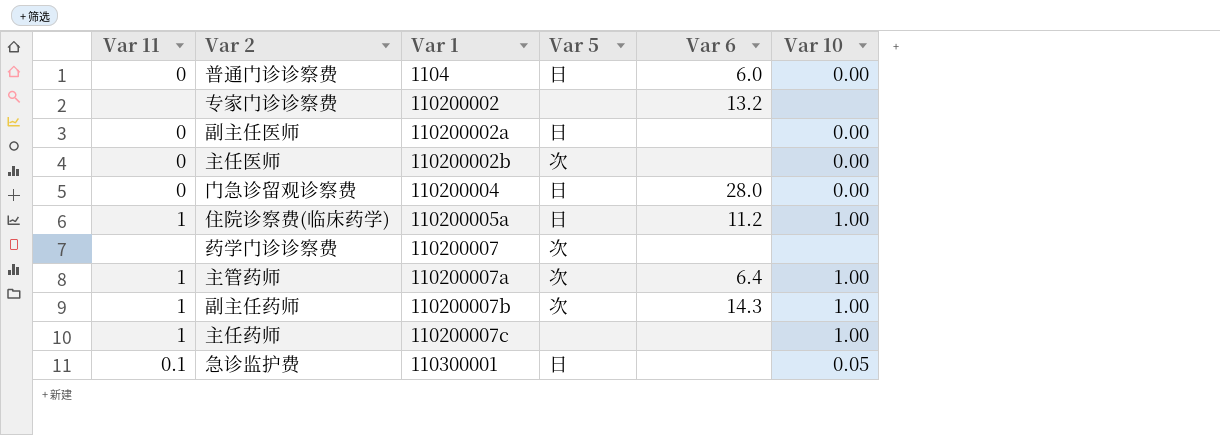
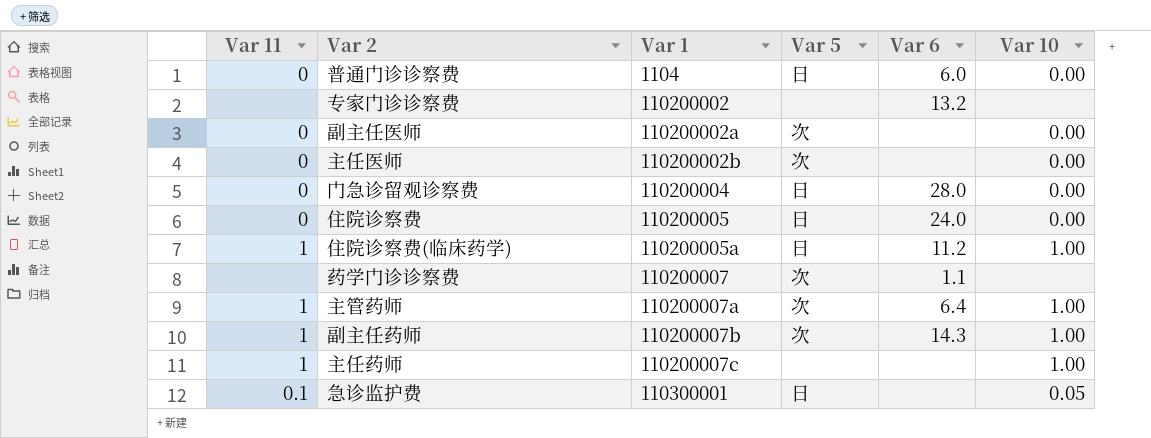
副主任医师 | Var 5: 日 -> 次
row 住院诊察费: none -> 0 | 110200005 | 日 | 24.0 | 0.00
药学门诊诊察费 | Var 6: none -> 1.1

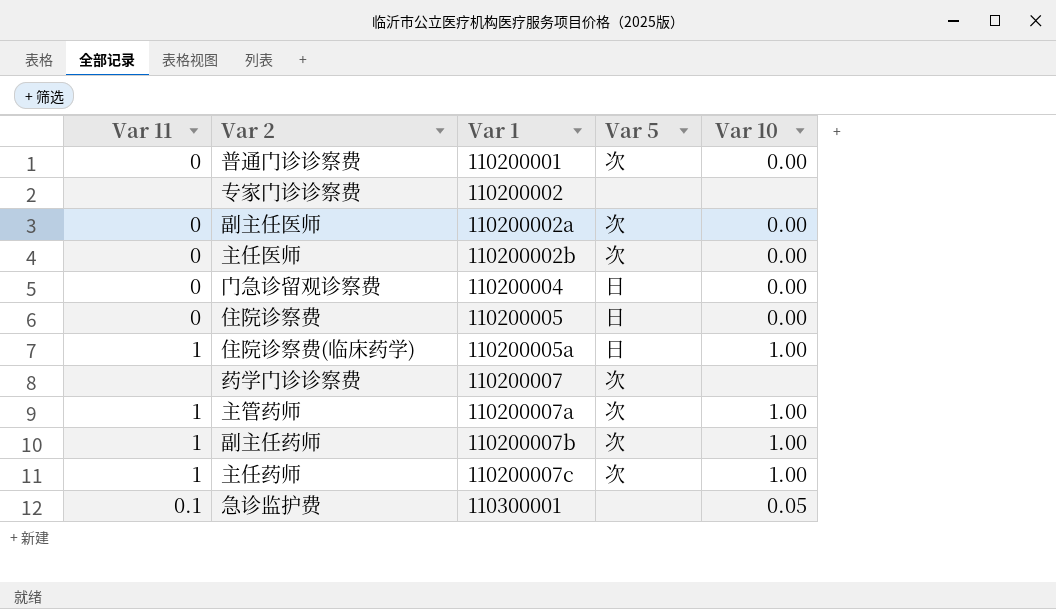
column Var 6 | position: 5 -> none
普通门诊诊察费 | Var 1: 1104 -> 110200001
普通门诊诊察费 | Var 5: 日 -> 次
主任药师 | Var 5: none -> 次
急诊监护费 | Var 5: 日 -> none

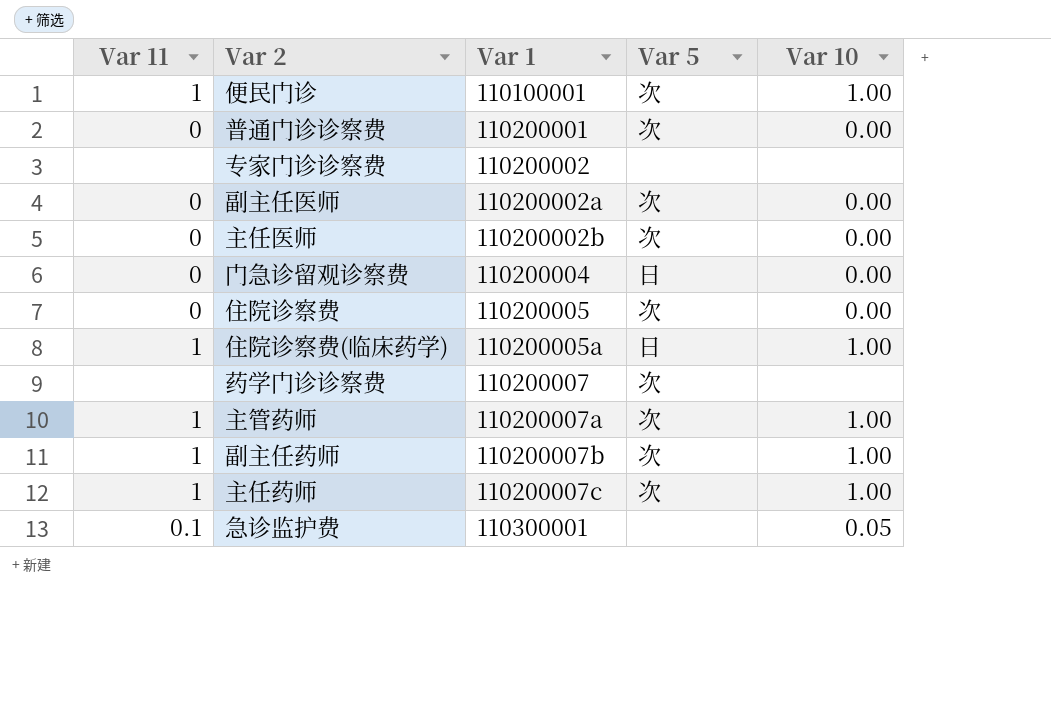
row 便民门诊: none -> 1 | 110100001 | 次 | 1.00
住院诊察费 | Var 5: 日 -> 次

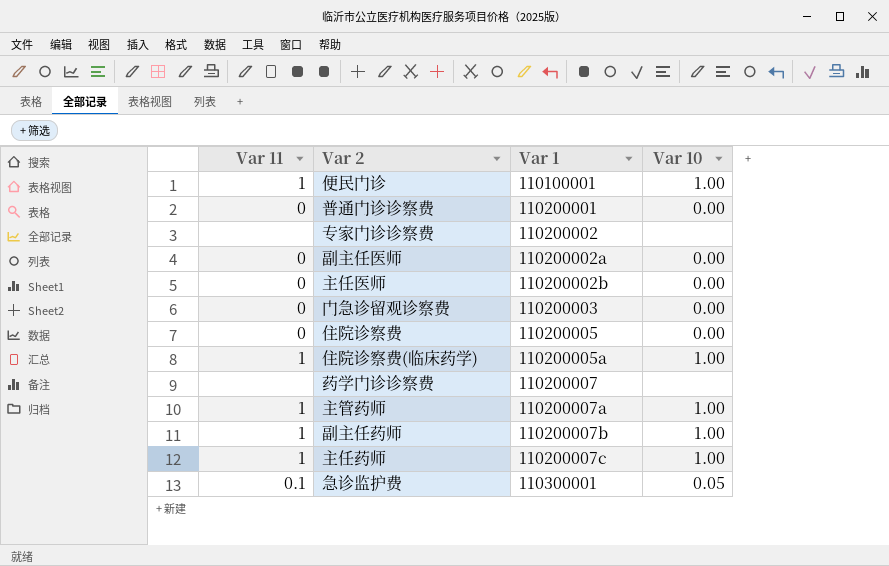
column Var 5 | position: 4 -> none
门急诊留观诊察费 | Var 1: 110200004 -> 110200003

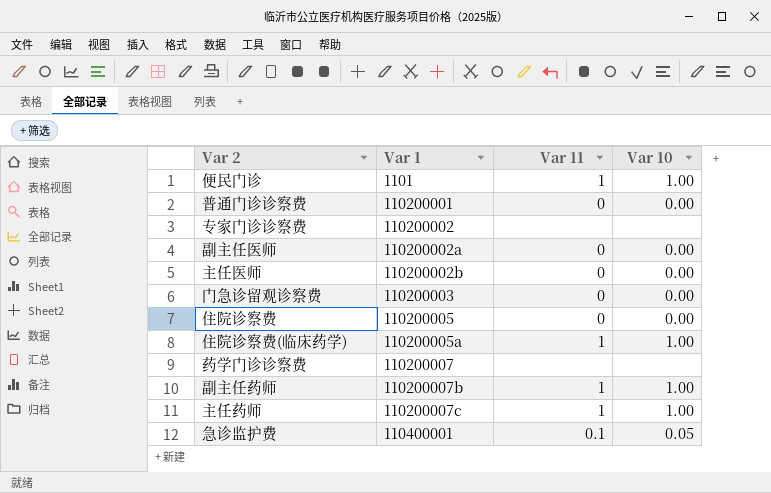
column Var 11 | position: 1 -> 3
row 主管药师: 1 | 110200007a | 1.00 -> none
便民门诊 | Var 1: 110100001 -> 1101
急诊监护费 | Var 1: 110300001 -> 110400001

